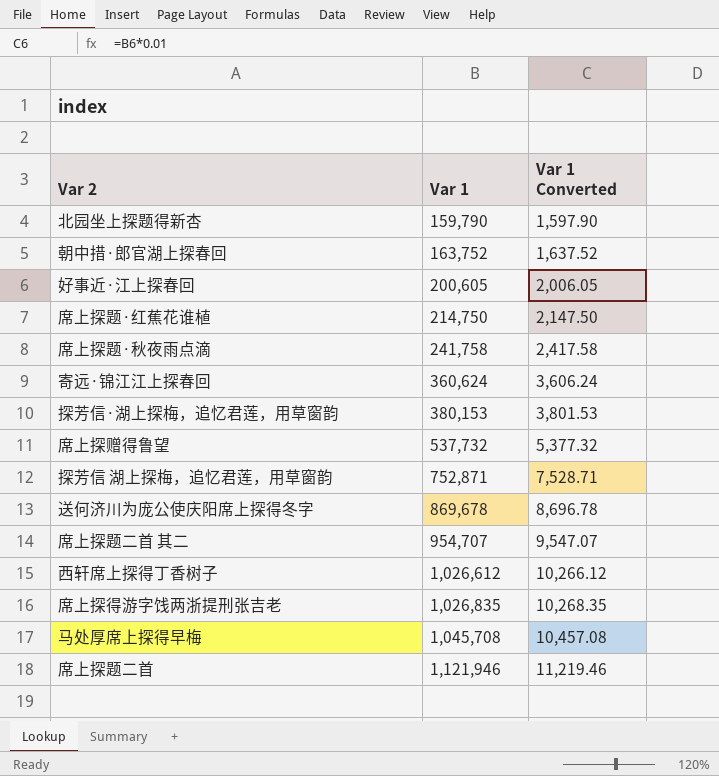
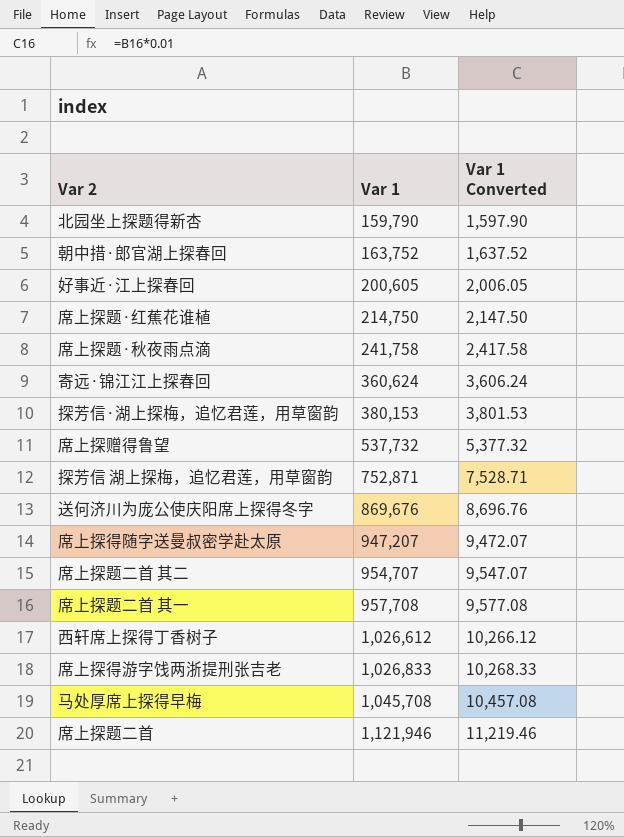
送何济川为庞公使庆阳席上探得冬字 | Var 1: 869,678 -> 869,676
送何济川为庞公使庆阳席上探得冬字 | Var 1 Converted: 8,696.78 -> 8,696.76
row 席上探得随字送曼叔密学赴太原: none -> 947,207 | 9,472.07
row 席上探题二首 其一: none -> 957,708 | 9,577.08
席上探得游字饯两浙提刑张吉老 | Var 1: 1,026,835 -> 1,026,833
席上探得游字饯两浙提刑张吉老 | Var 1 Converted: 10,268.35 -> 10,268.33

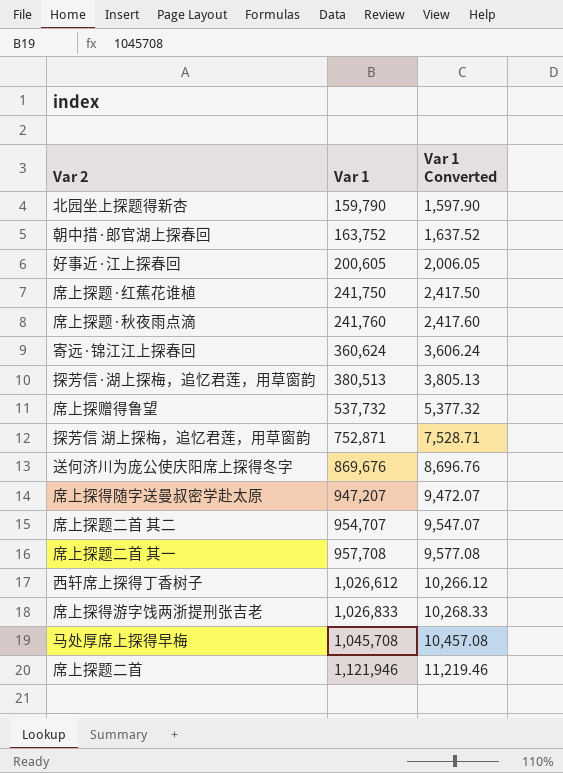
席上探题·红蕉花谁植 | Var 1: 214,750 -> 241,750
席上探题·红蕉花谁植 | Var 1 Converted: 2,147.50 -> 2,417.50
席上探题·秋夜雨点滴 | Var 1: 241,758 -> 241,760
席上探题·秋夜雨点滴 | Var 1 Converted: 2,417.58 -> 2,417.60
探芳信·湖上探梅，追忆君莲，用草窗韵 | Var 1: 380,153 -> 380,513
探芳信·湖上探梅，追忆君莲，用草窗韵 | Var 1 Converted: 3,801.53 -> 3,805.13

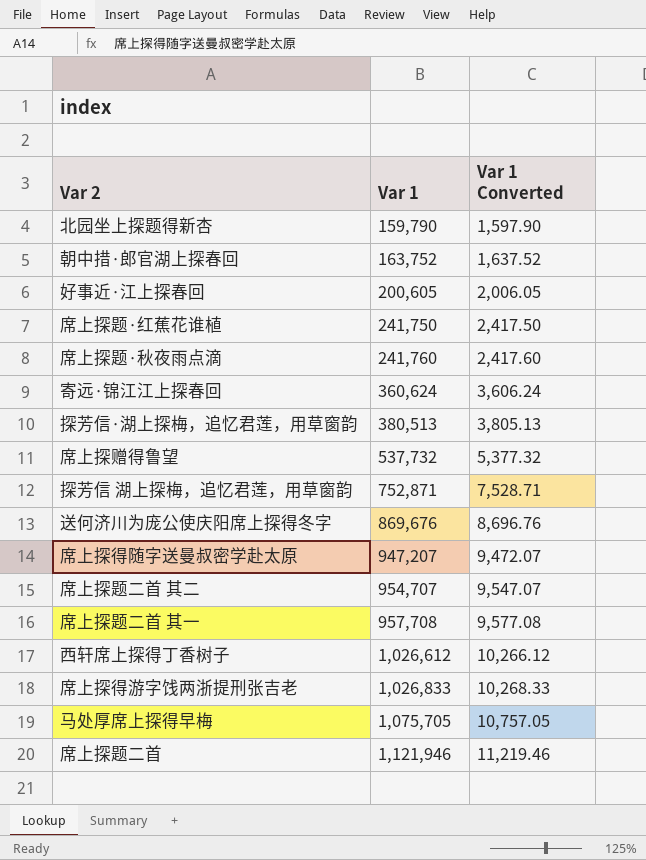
马处厚席上探得早梅 | Var 1: 1,045,708 -> 1,075,705
马处厚席上探得早梅 | Var 1 Converted: 10,457.08 -> 10,757.05

